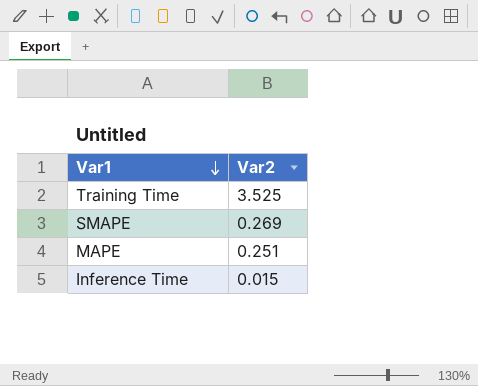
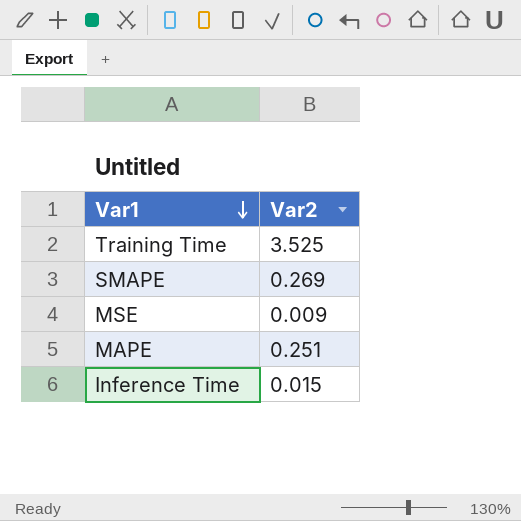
row MSE: none -> 0.009

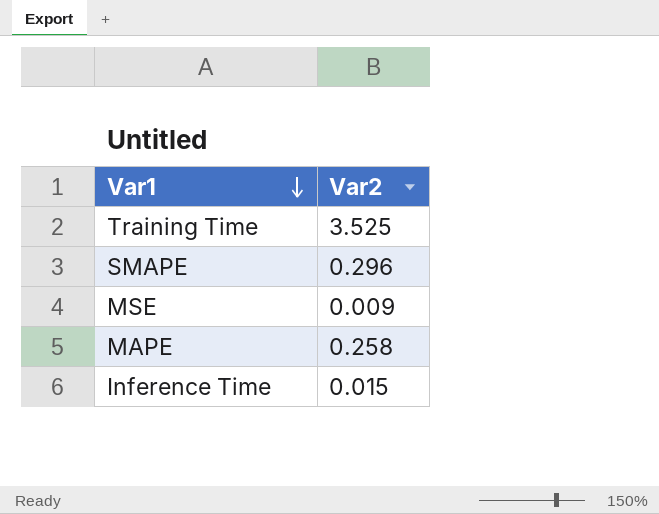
SMAPE | Var2: 0.269 -> 0.296
MAPE | Var2: 0.251 -> 0.258

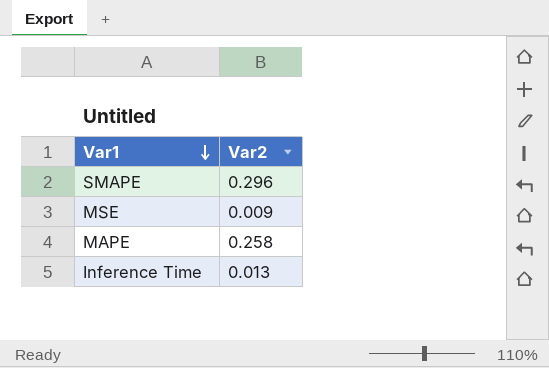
row Training Time: 3.525 -> none
Inference Time | Var2: 0.015 -> 0.013

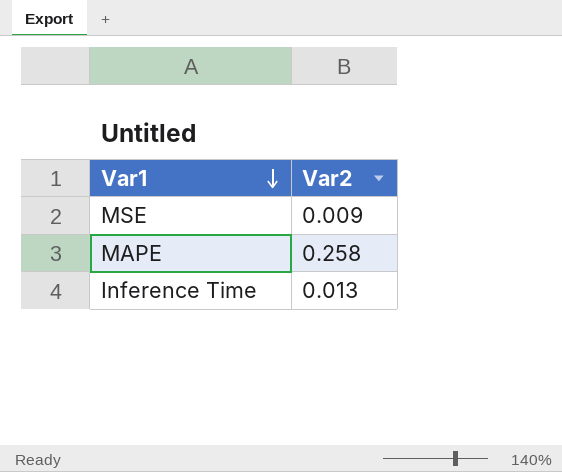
row SMAPE: 0.296 -> none

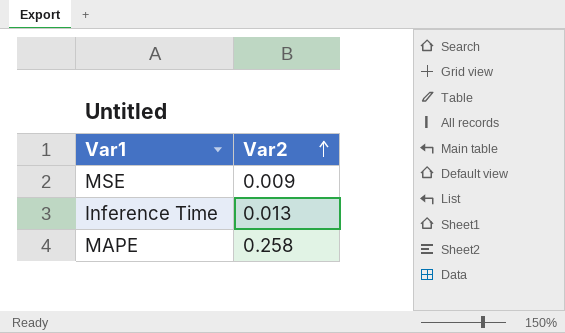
row order: Var1 descending -> Var2 ascending

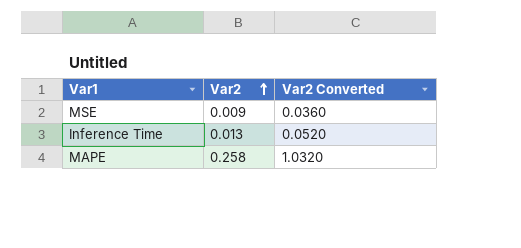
column Var2 Converted | formula: none -> [Var2] * 4

